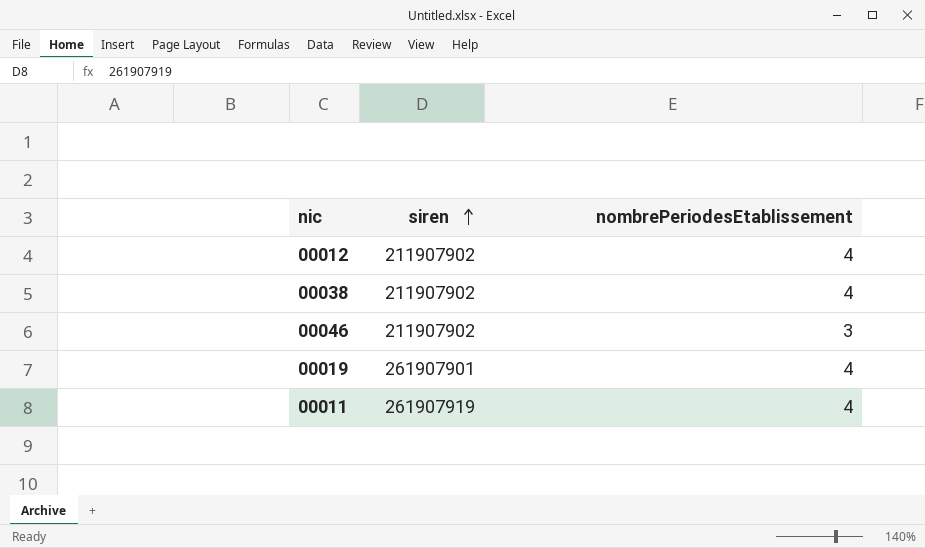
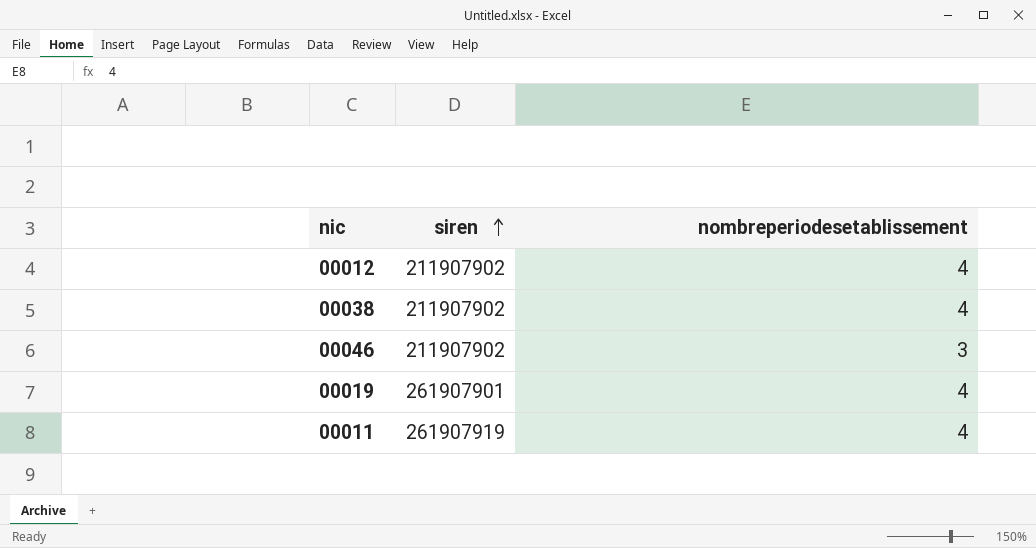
column name: nombrePeriodesEtablissement -> nombreperiodesetablissement

